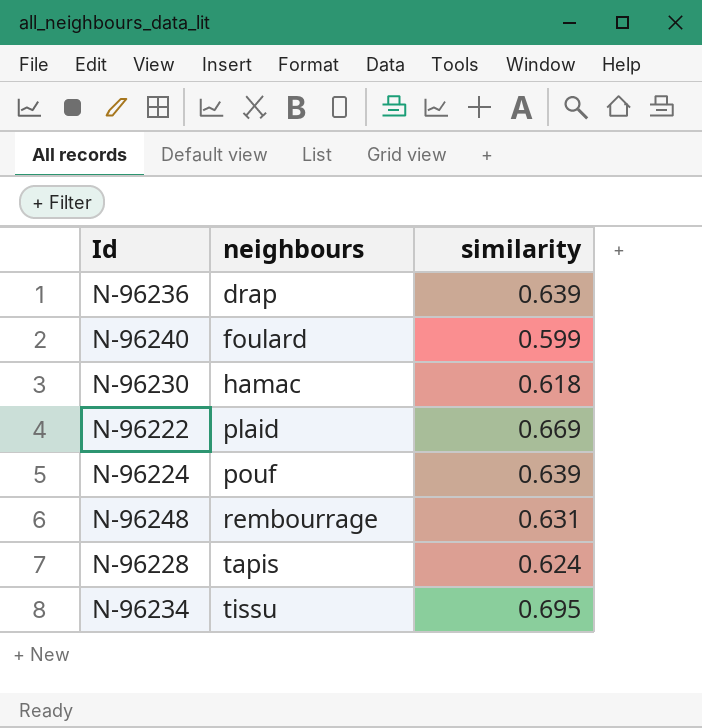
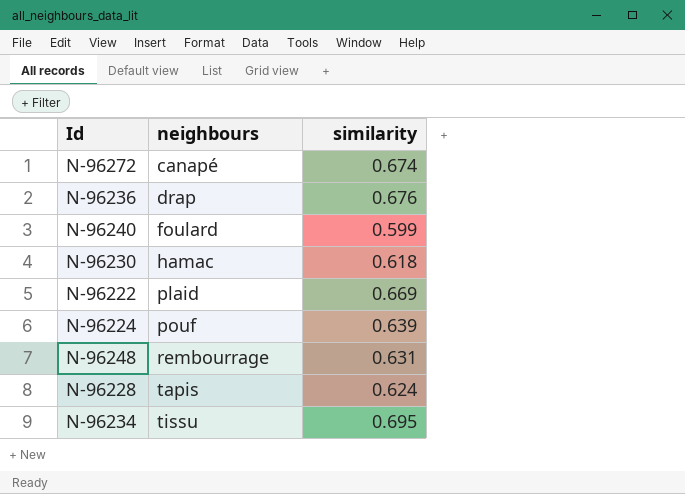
row N-96272: none -> canapé | 0.674
N-96236 | similarity: 0.639 -> 0.676

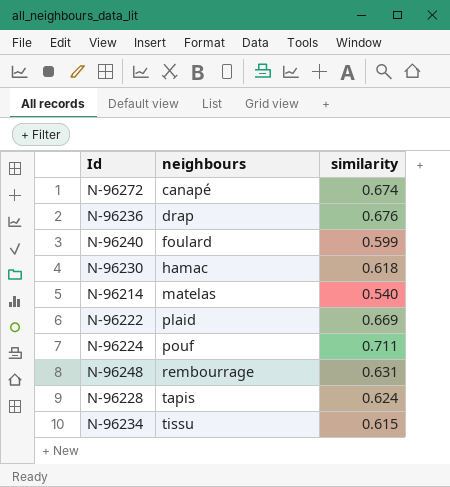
row N-96214: none -> matelas | 0.540
N-96224 | similarity: 0.639 -> 0.711
N-96234 | similarity: 0.695 -> 0.615

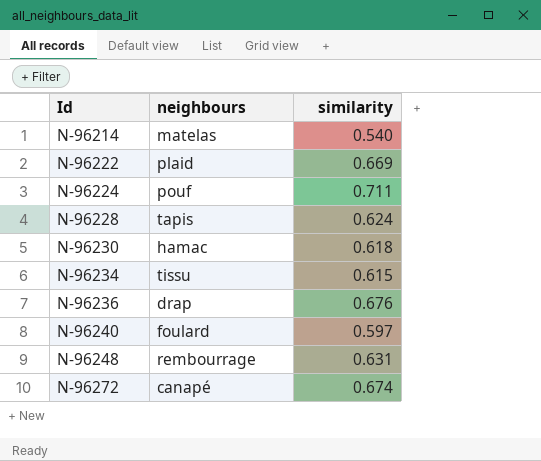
row order: neighbours ascending -> Id ascending
N-96240 | similarity: 0.599 -> 0.597

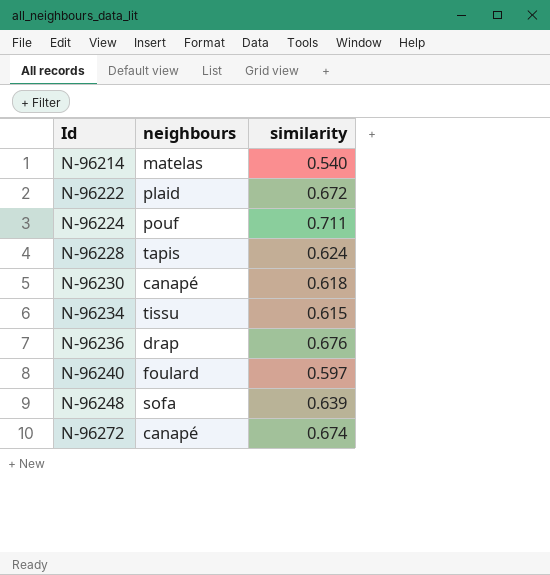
N-96222 | similarity: 0.669 -> 0.672
N-96230 | neighbours: hamac -> canapé
N-96248 | neighbours: rembourrage -> sofa
N-96248 | similarity: 0.631 -> 0.639

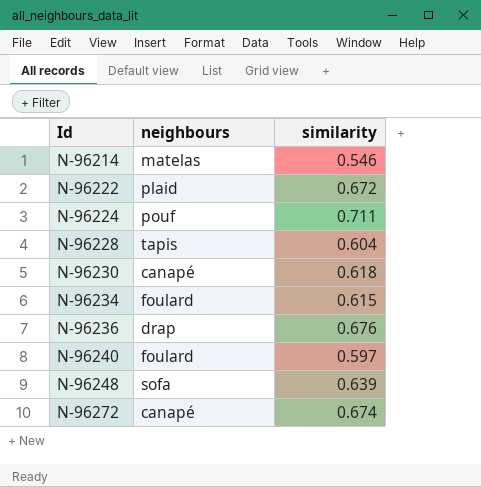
N-96214 | similarity: 0.540 -> 0.546
N-96228 | similarity: 0.624 -> 0.604
N-96234 | neighbours: tissu -> foulard

